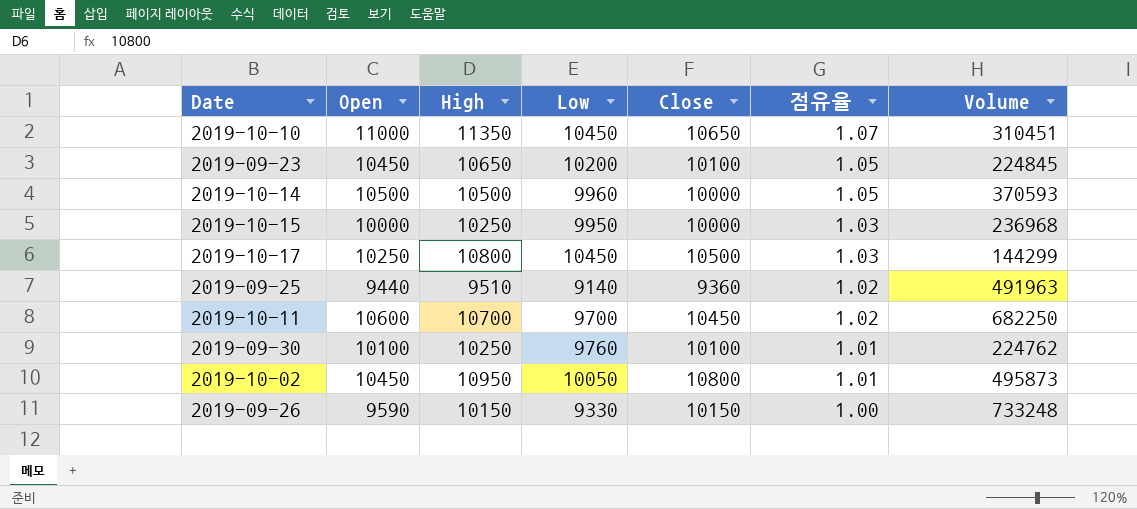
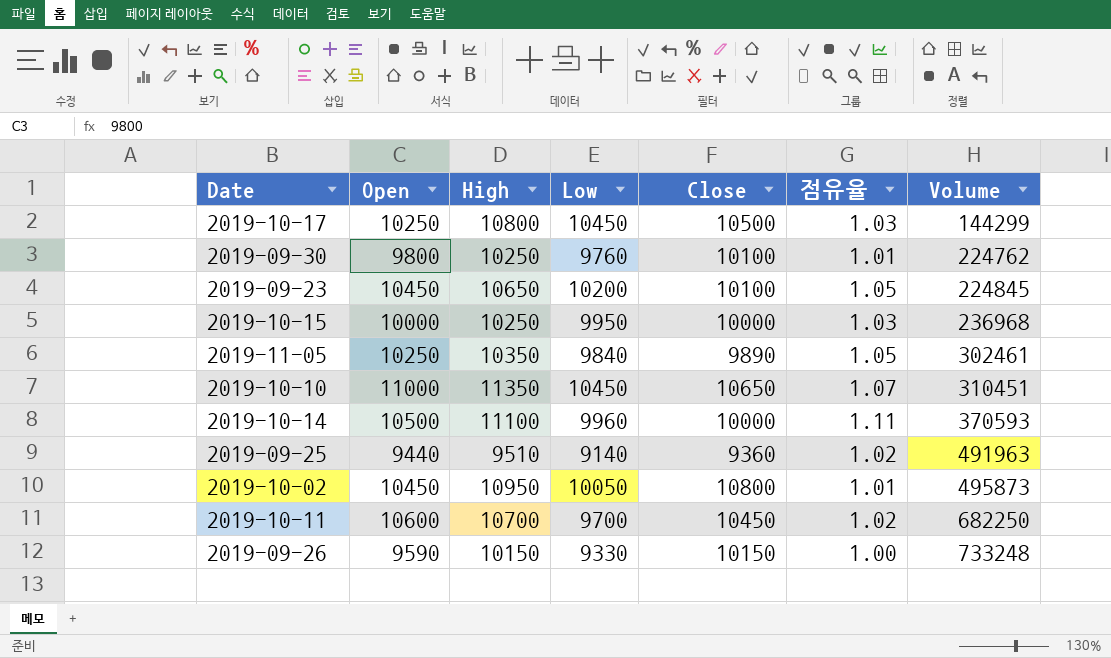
row order: 점유율 descending -> Volume ascending
2019-09-30 | Open: 10100 -> 9800
row 2019-11-05: none -> 10250 | 10350 | 9840 | 9890 | 1.05 | 302461
2019-10-14 | High: 10500 -> 11100
2019-10-14 | 점유율: 1.05 -> 1.11

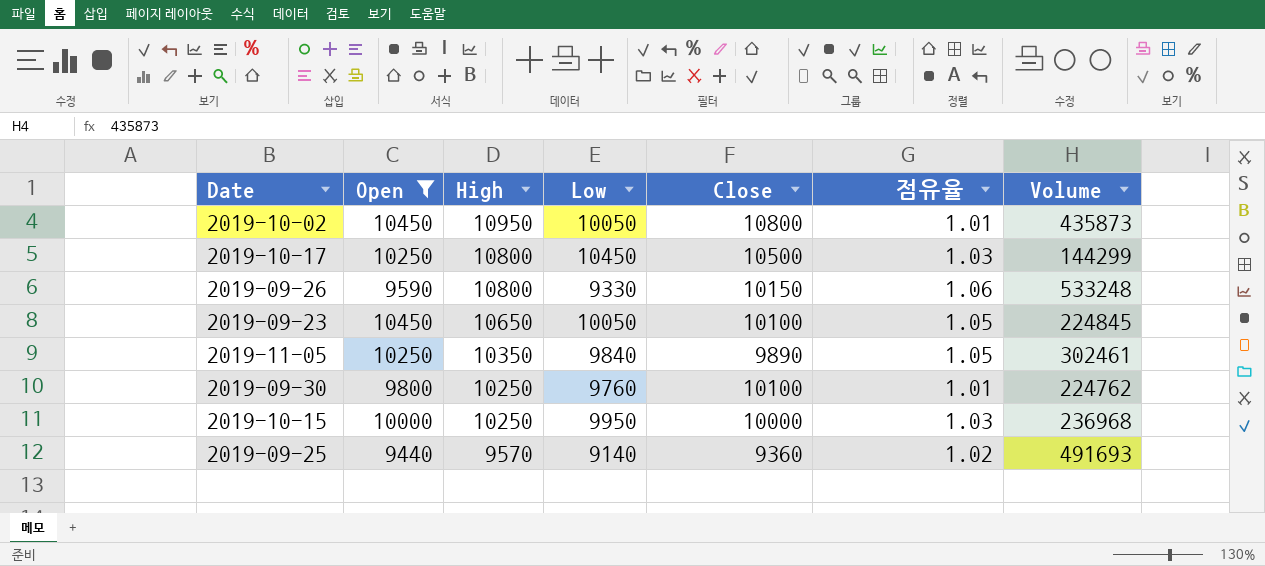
filter: none -> Open <= 10450
row order: Volume ascending -> High descending
2019-10-02 | Volume: 495873 -> 435873
2019-09-26 | High: 10150 -> 10800
2019-09-26 | 점유율: 1.00 -> 1.06
2019-09-26 | Volume: 733248 -> 533248
2019-09-23 | Low: 10200 -> 10050
2019-09-25 | High: 9510 -> 9570
2019-09-25 | Volume: 491963 -> 491693

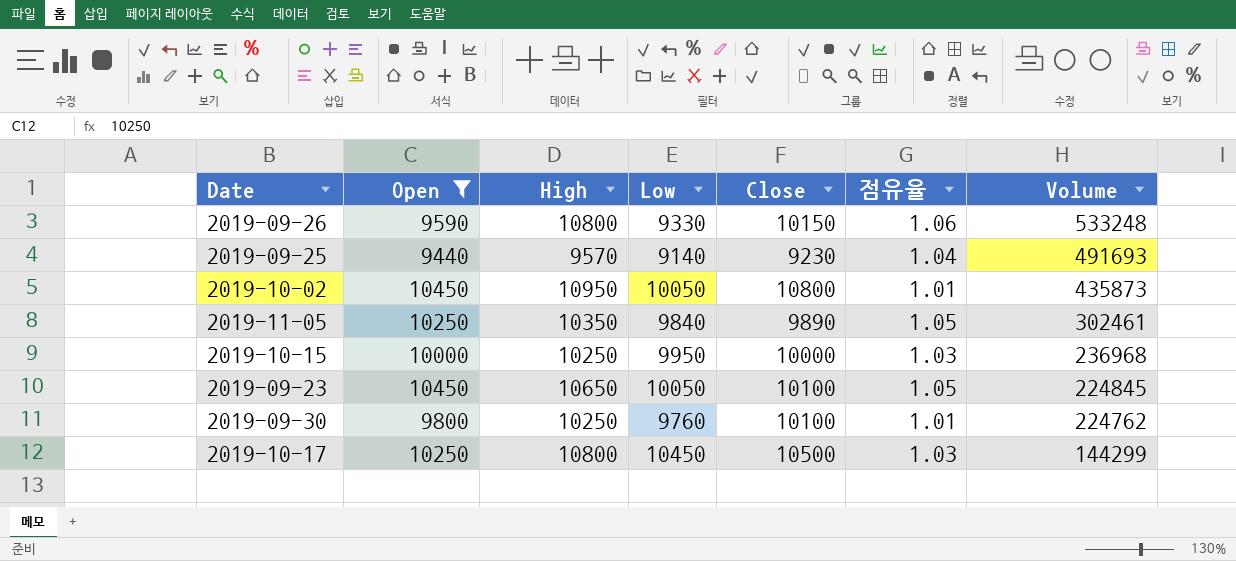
row order: High descending -> Volume descending
2019-09-25 | Close: 9360 -> 9230
2019-09-25 | 점유율: 1.02 -> 1.04

